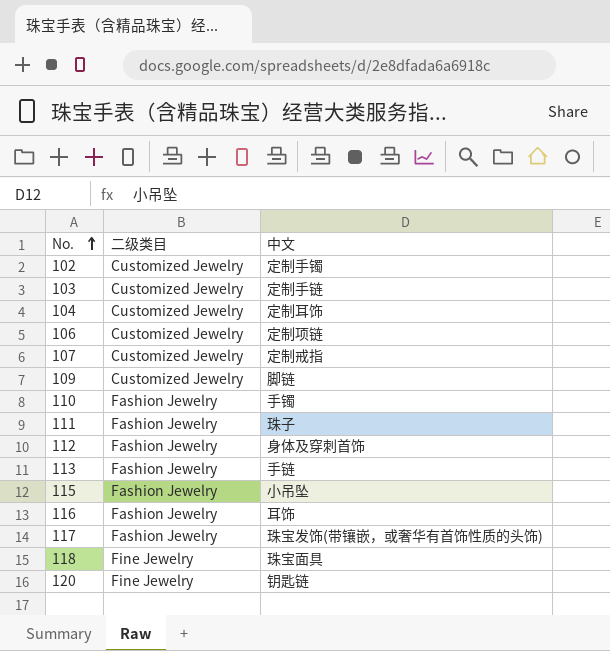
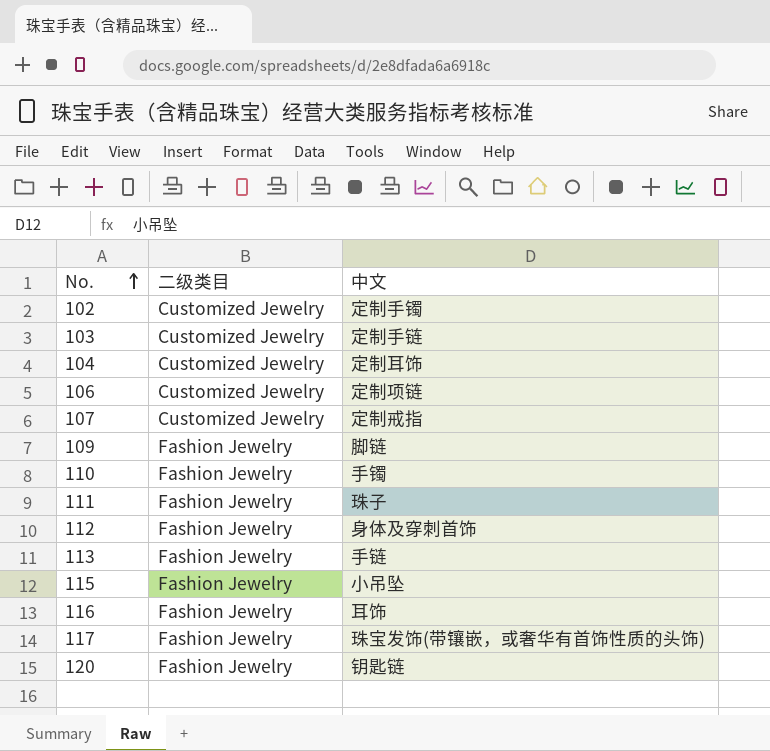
row 118: Fine Jewelry | 珠宝面具 -> none
109 | 二级类目: Customized Jewelry -> Fashion Jewelry
120 | 二级类目: Fine Jewelry -> Fashion Jewelry

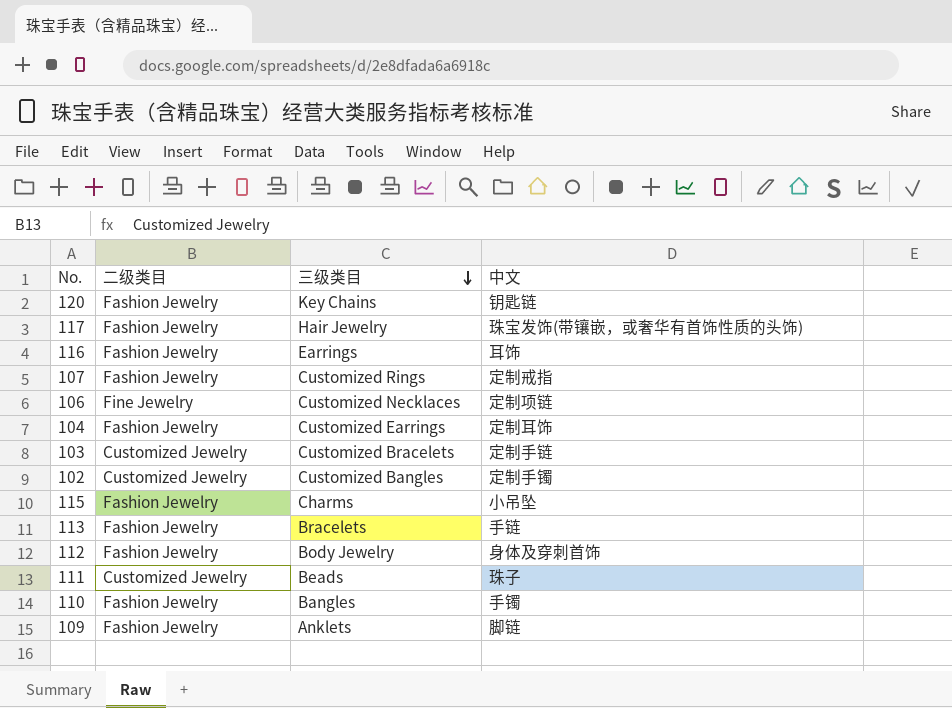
row order: No. ascending -> 三级类目 descending
column 三级类目 | position: none -> 3
107 | 二级类目: Customized Jewelry -> Fashion Jewelry
106 | 二级类目: Customized Jewelry -> Fine Jewelry
104 | 二级类目: Customized Jewelry -> Fashion Jewelry
111 | 二级类目: Fashion Jewelry -> Customized Jewelry

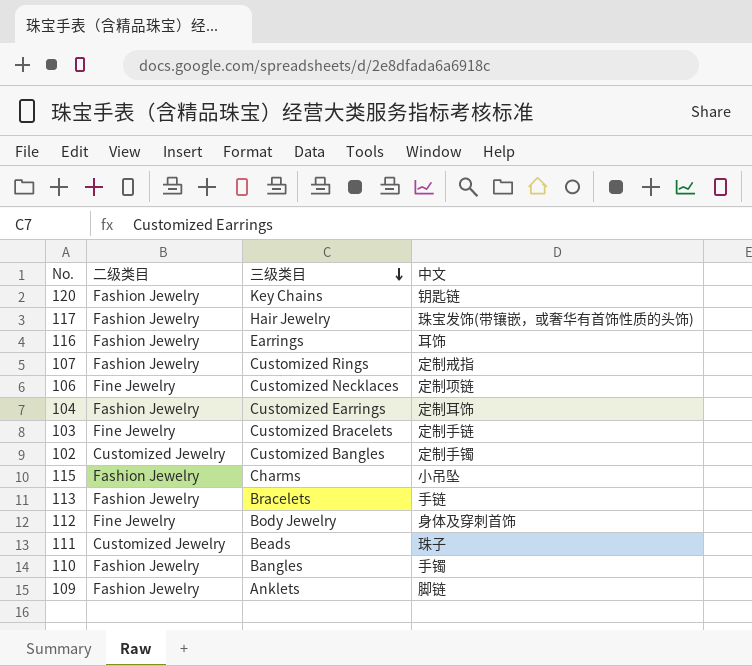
103 | 二级类目: Customized Jewelry -> Fine Jewelry
112 | 二级类目: Fashion Jewelry -> Fine Jewelry

